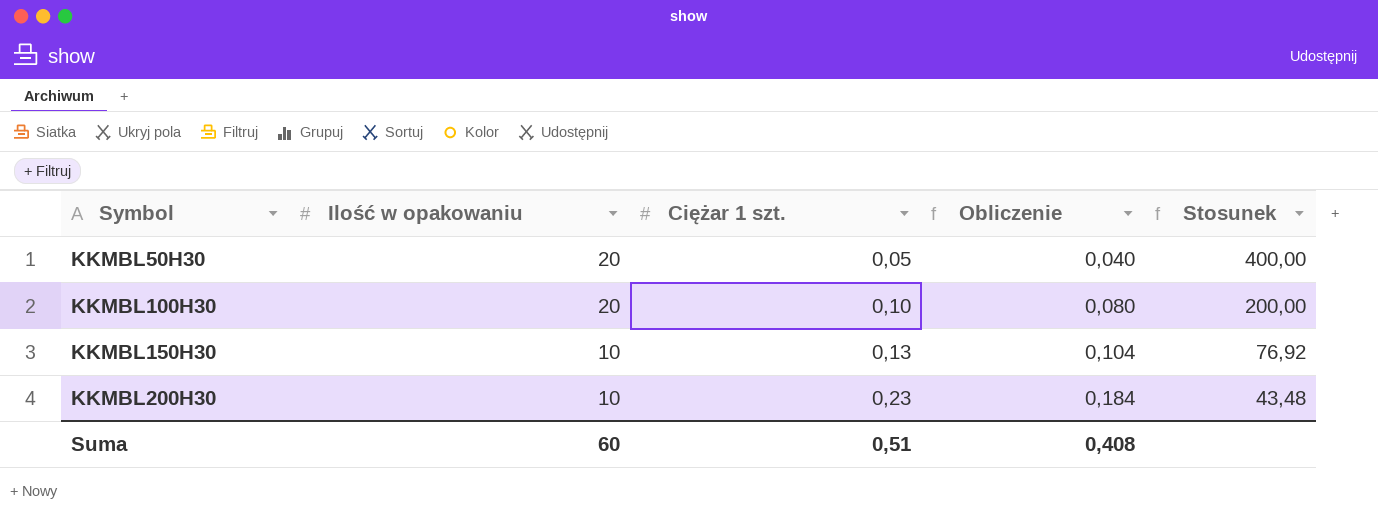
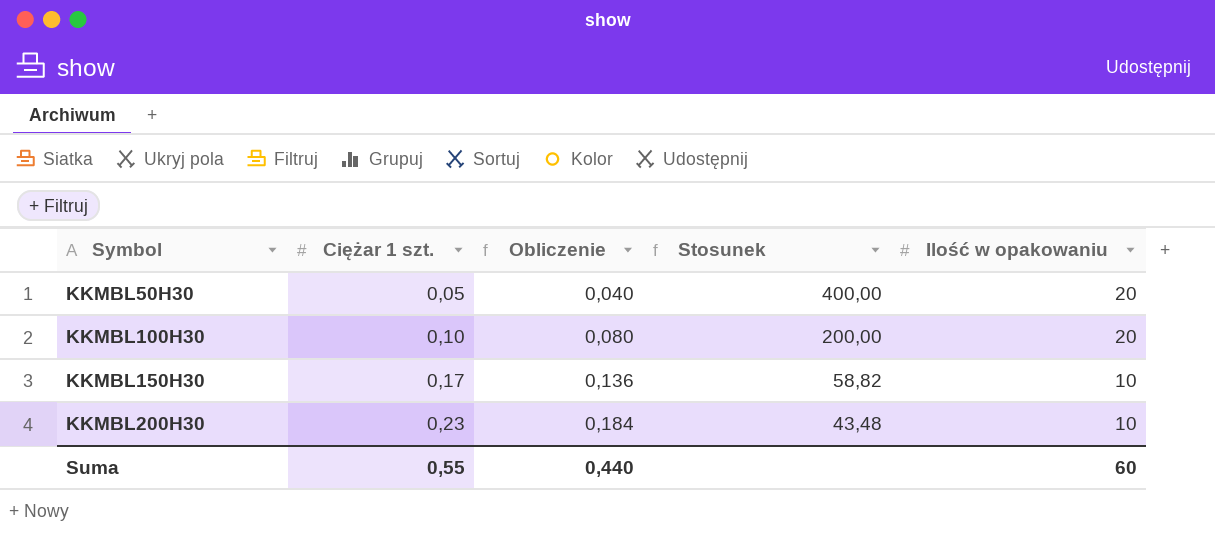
column Ilość w opakowaniu | position: 2 -> 5
KKMBL150H30 | Ciężar 1 szt.: 0,13 -> 0,17
KKMBL150H30 | Obliczenie: 0,104 -> 0,136
KKMBL150H30 | Stosunek: 76,92 -> 58,82
Suma | Ciężar 1 szt.: 0,51 -> 0,55
Suma | Obliczenie: 0,408 -> 0,440

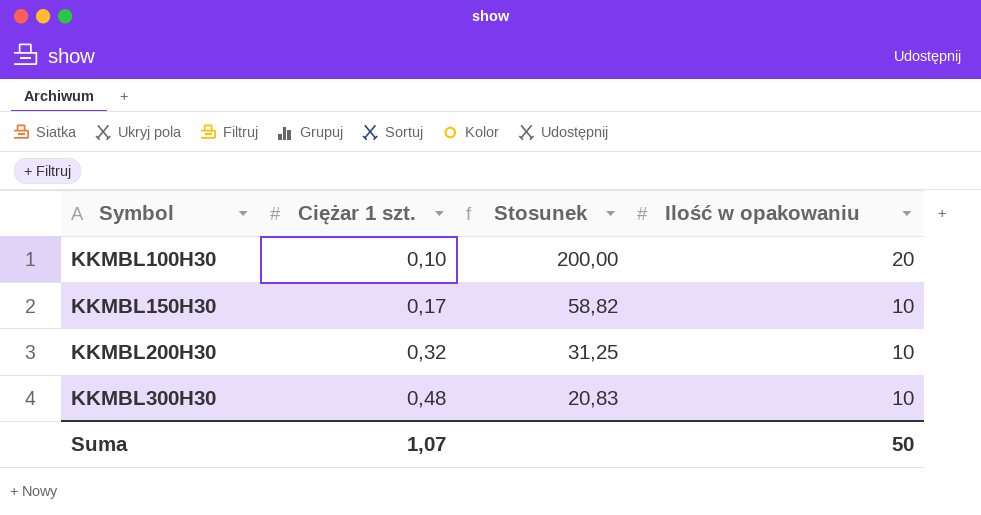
column Obliczenie | formula: [Ciężar 1 szt.] * 0,8 -> none
row KKMBL50H30: 0,05 | 0,040 | 400,00 | 20 -> none
KKMBL200H30 | Ciężar 1 szt.: 0,23 -> 0,32
KKMBL200H30 | Stosunek: 43,48 -> 31,25
row KKMBL300H30: none -> 0,48 | 20,83 | 10
Suma | Ciężar 1 szt.: 0,55 -> 1,07
Suma | Ilość w opakowaniu: 60 -> 50

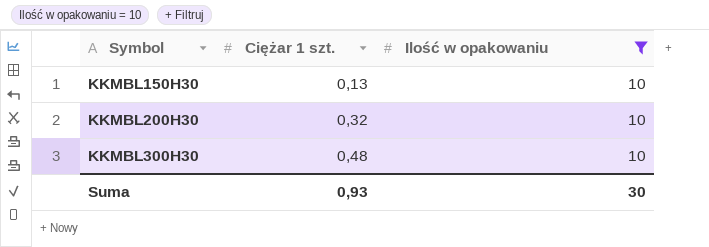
filter: none -> Ilość w opakowaniu = 10
column Stosunek | formula: [Ilość w opakowaniu] / [Ciężar 1 szt.] -> none
KKMBL150H30 | Ciężar 1 szt.: 0,17 -> 0,13
Suma | Ciężar 1 szt.: 1,07 -> 0,93
Suma | Ilość w opakowaniu: 50 -> 30

